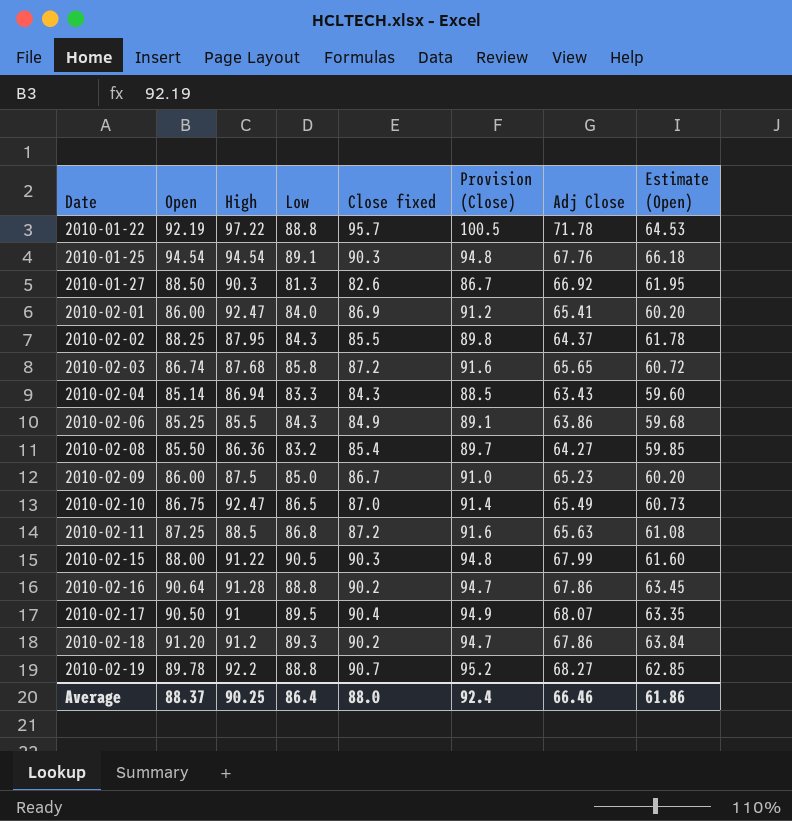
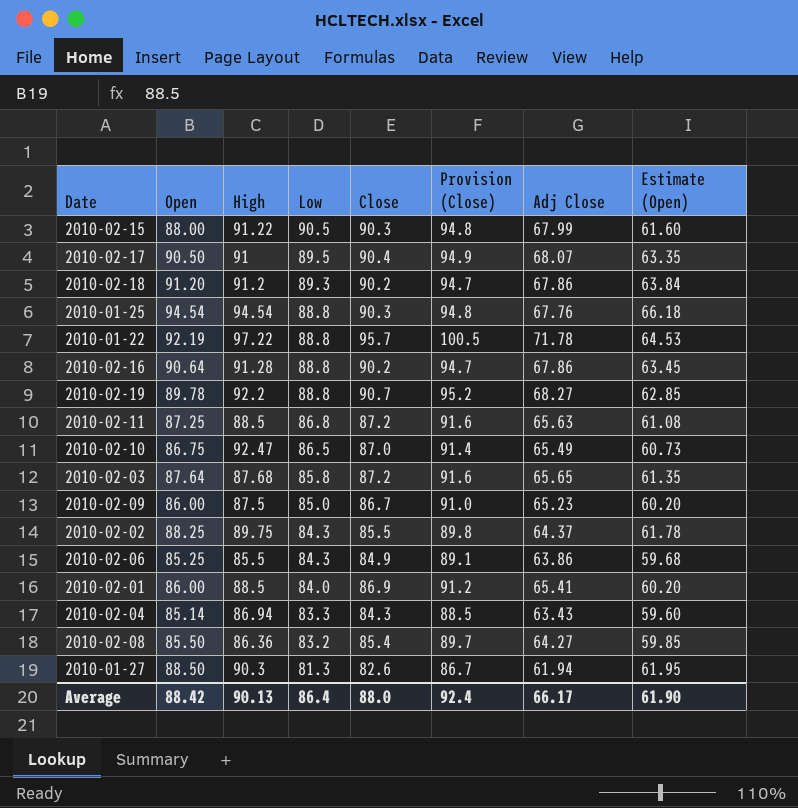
row order: Date ascending -> Low descending
column name: Close fixed -> Close
2010-01-25 | Low: 89.1 -> 88.8
2010-02-03 | Open: 86.74 -> 87.64
2010-02-03 | Estimate (Open): 60.72 -> 61.35
2010-02-02 | High: 87.95 -> 89.75
2010-02-01 | High: 92.47 -> 88.5
2010-01-27 | Adj Close: 66.92 -> 61.94
Average | Open: 88.37 -> 88.42
Average | High: 90.25 -> 90.13
Average | Adj Close: 66.46 -> 66.17
Average | Estimate (Open): 61.86 -> 61.90

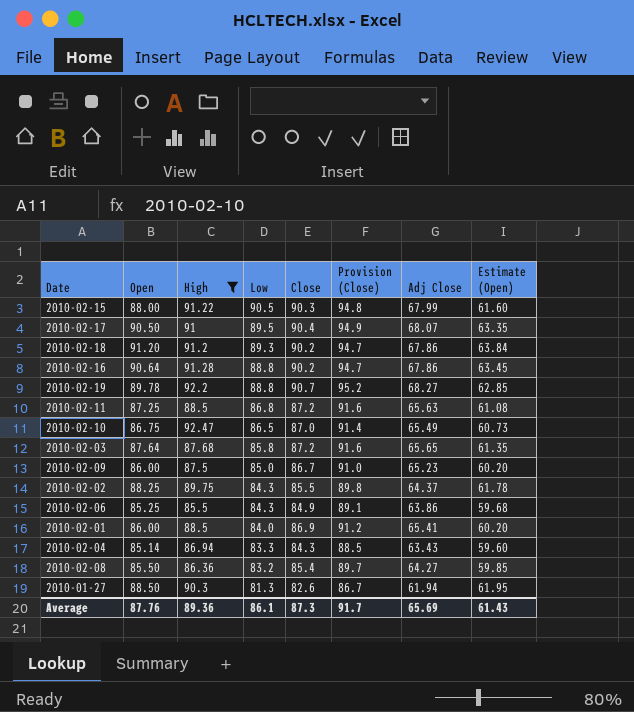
filter: none -> High <= 92.47
Average | Open: 88.42 -> 87.76
Average | High: 90.13 -> 89.36
Average | Low: 86.4 -> 86.1
Average | Close: 88.0 -> 87.3
Average | Provision (Close): 92.4 -> 91.7
Average | Adj Close: 66.17 -> 65.69
Average | Estimate (Open): 61.90 -> 61.43

